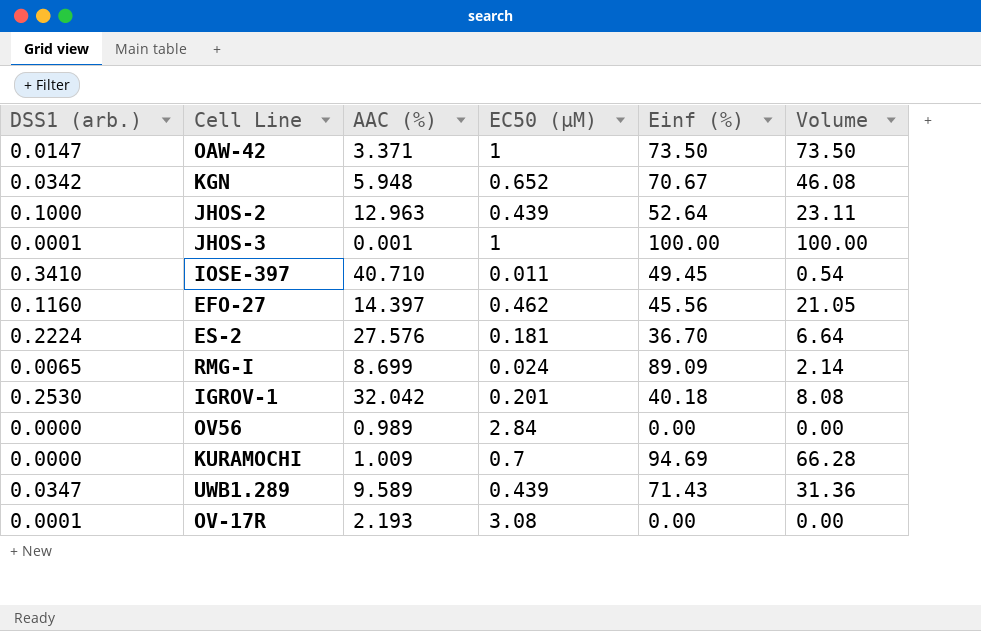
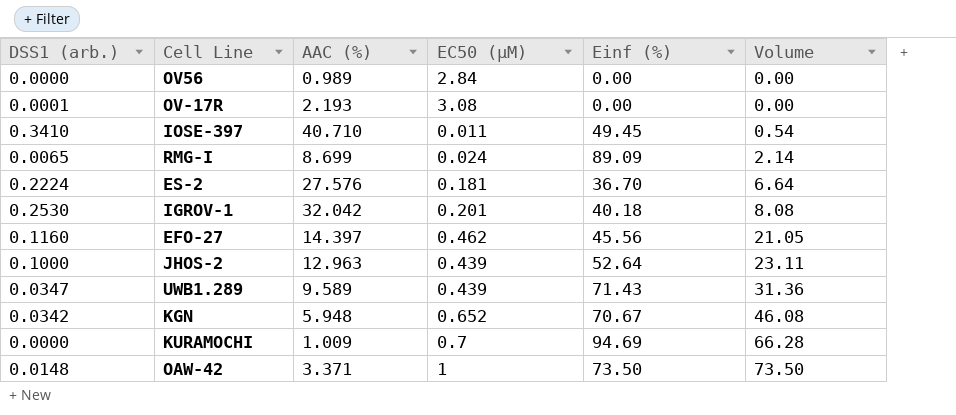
row order: none -> Volume ascending
row JHOS-3: 0.0001 | 0.001 | 1 | 100.00 | 100.00 -> none
OAW-42 | DSS1 (arb.): 0.0147 -> 0.0148

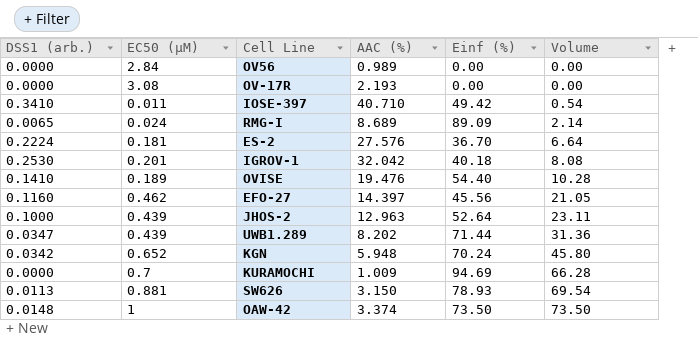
column EC50 (µM) | position: 4 -> 2
OV-17R | DSS1 (arb.): 0.0001 -> 0.0000
IOSE-397 | Einf (%): 49.45 -> 49.42
RMG-I | AAC (%): 8.699 -> 8.689
row OVISE: none -> 0.1410 | 0.189 | 19.476 | 54.40 | 10.28
UWB1.289 | AAC (%): 9.589 -> 8.202
UWB1.289 | Einf (%): 71.43 -> 71.44
KGN | Einf (%): 70.67 -> 70.24
KGN | Volume: 46.08 -> 45.80
row SW626: none -> 0.0113 | 0.881 | 3.150 | 78.93 | 69.54
OAW-42 | AAC (%): 3.371 -> 3.374

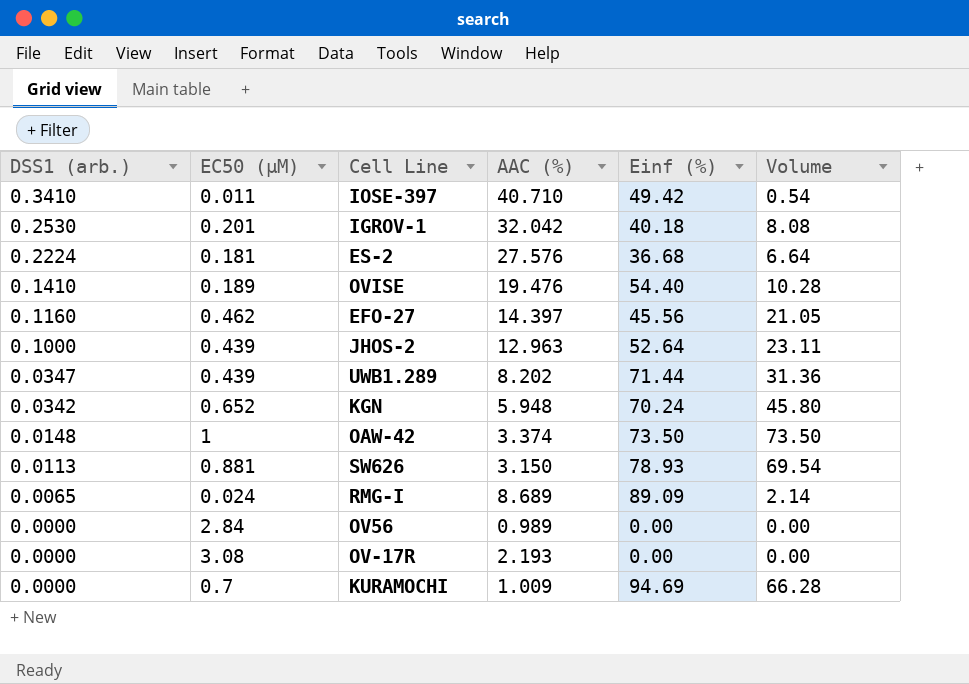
row order: Volume ascending -> DSS1 (arb.) descending
ES-2 | Einf (%): 36.70 -> 36.68

